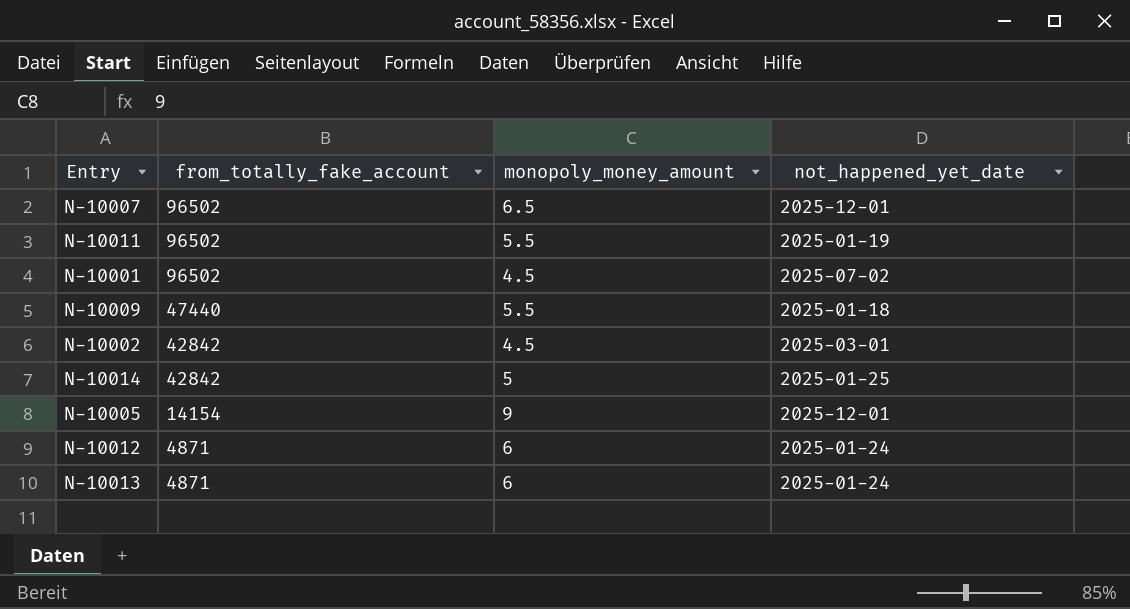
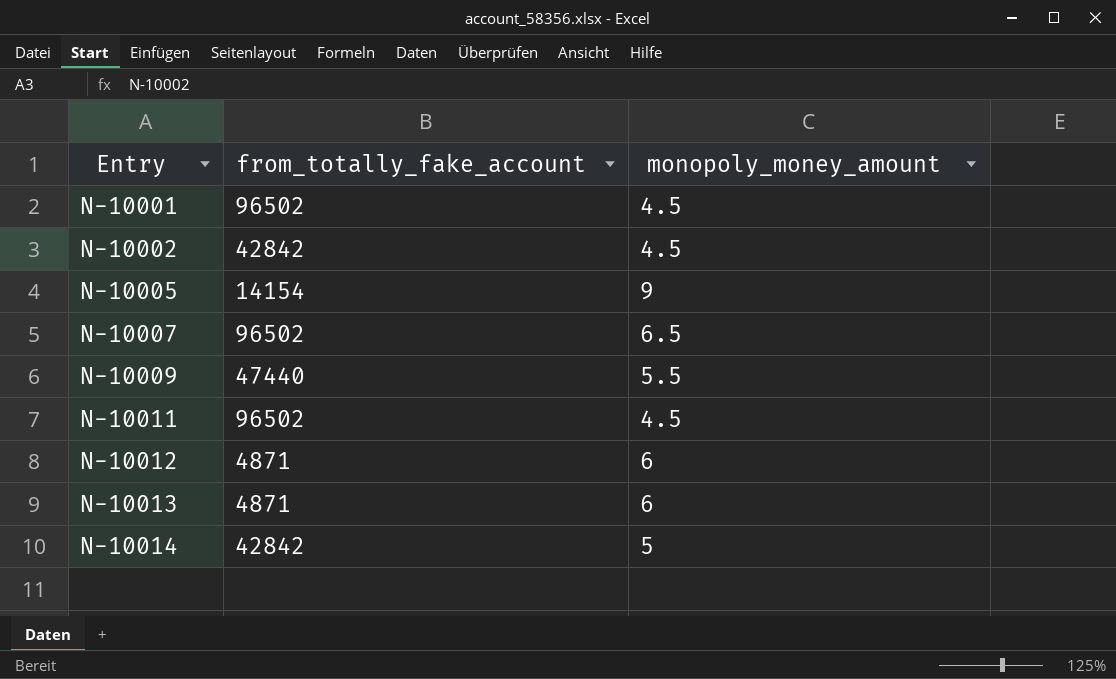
row order: from_totally_fake_account descending -> Entry ascending
column not_happened_yet_date | position: 4 -> none
N-10011 | monopoly_money_amount: 5.5 -> 4.5

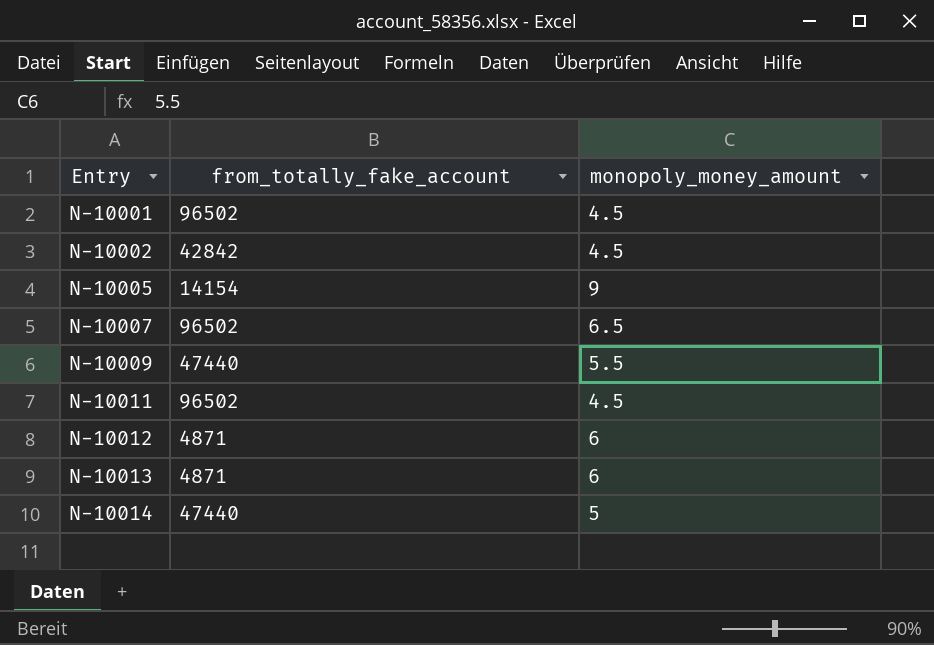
N-10014 | from_totally_fake_account: 42842 -> 47440

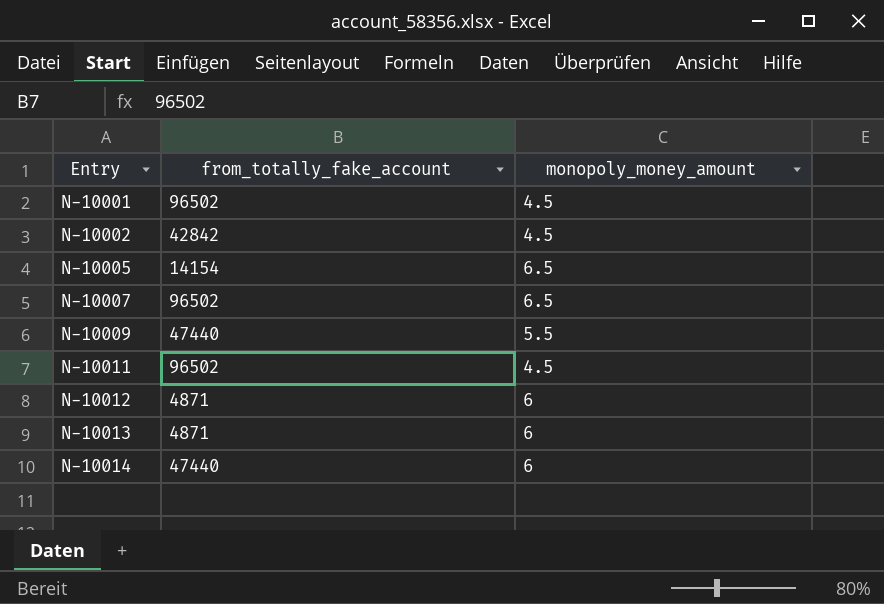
N-10005 | monopoly_money_amount: 9 -> 6.5
N-10014 | monopoly_money_amount: 5 -> 6

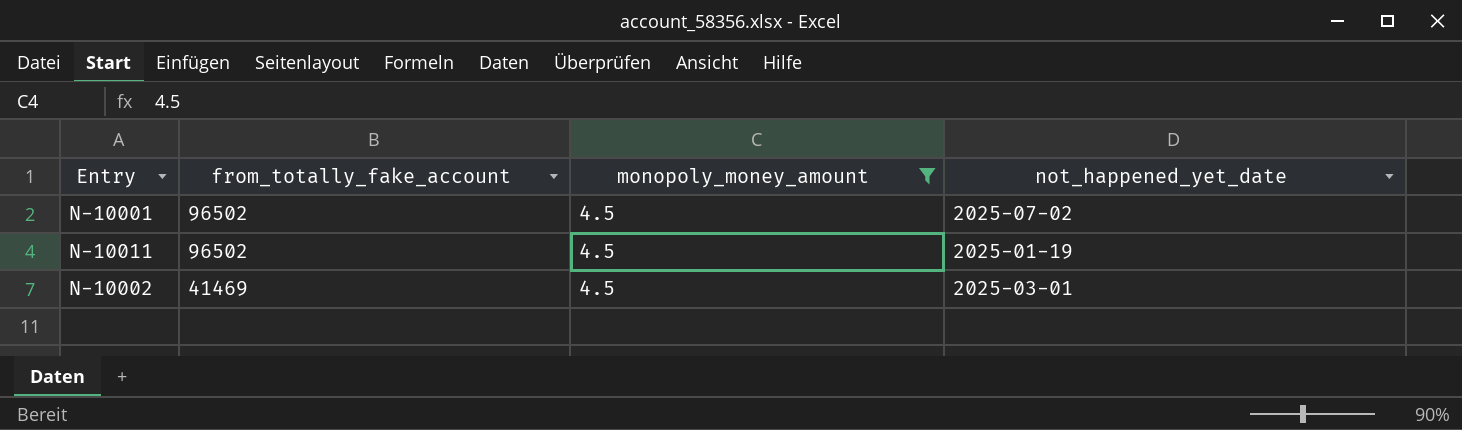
filter: none -> monopoly_money_amount = 4.5
row order: Entry ascending -> from_totally_fake_account descending
column not_happened_yet_date | position: none -> 4
N-10002 | from_totally_fake_account: 42842 -> 41469

